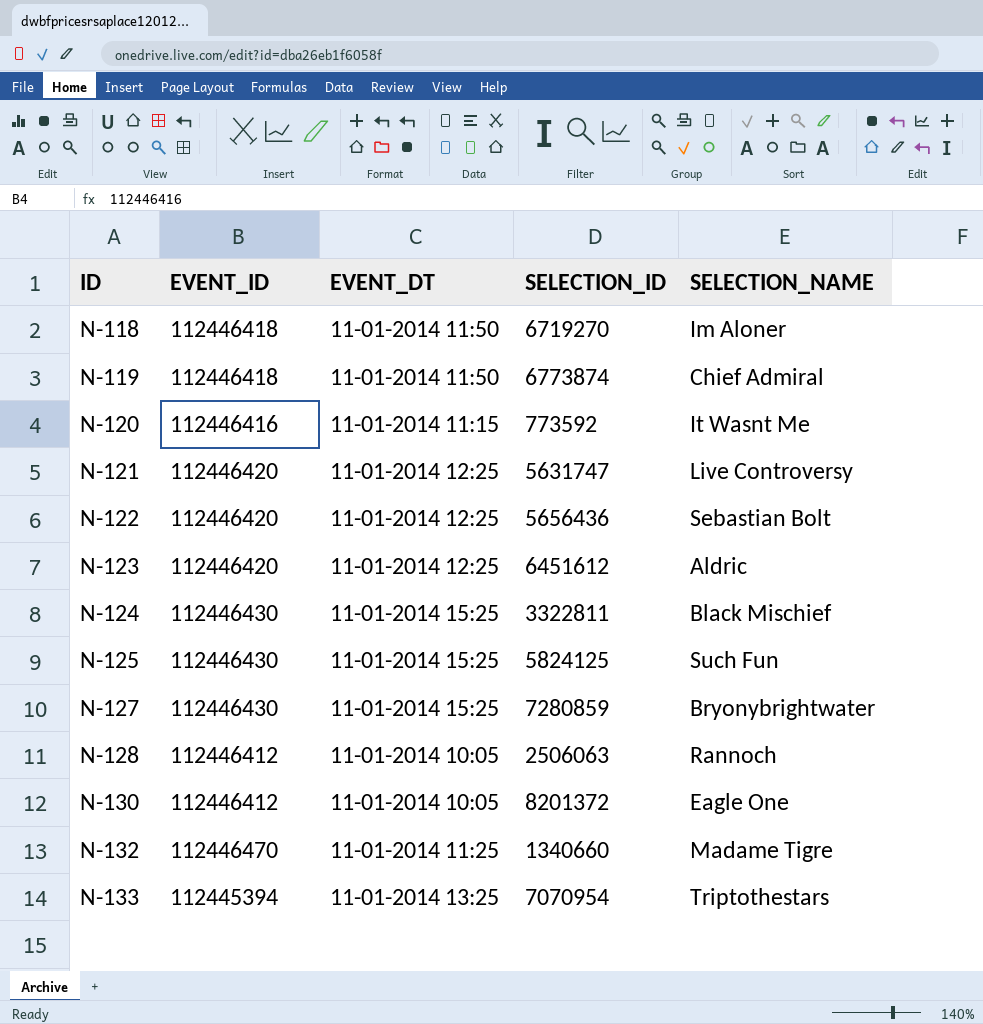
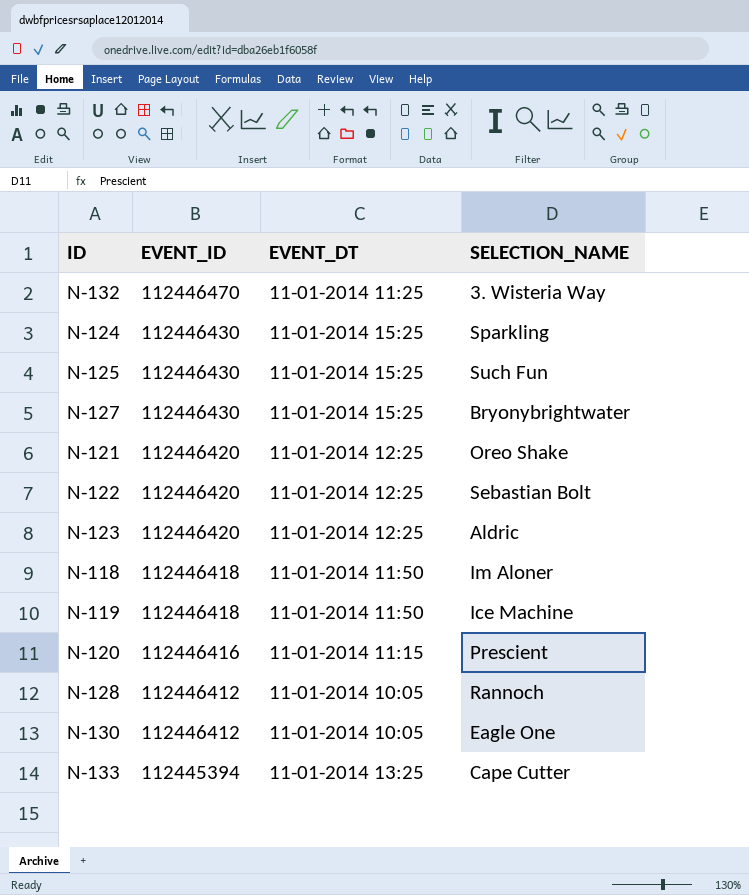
row order: ID ascending -> EVENT_ID descending
column SELECTION_ID | position: 4 -> none
N-132 | SELECTION_NAME: Madame Tigre -> 3. Wisteria Way
N-124 | SELECTION_NAME: Black Mischief -> Sparkling
N-121 | SELECTION_NAME: Live Controversy -> Oreo Shake
N-119 | SELECTION_NAME: Chief Admiral -> Ice Machine
N-120 | SELECTION_NAME: It Wasnt Me -> Prescient
N-133 | SELECTION_NAME: Triptothestars -> Cape Cutter

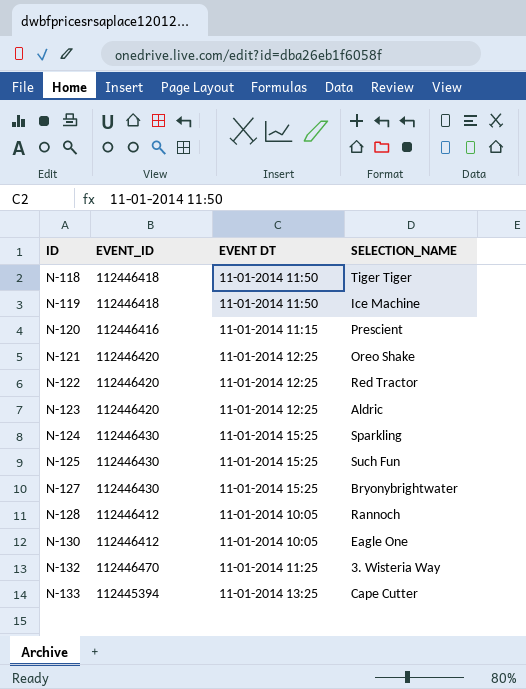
row order: EVENT_ID descending -> ID ascending
column name: EVENT_DT -> EVENT DT
N-118 | SELECTION_NAME: Im Aloner -> Tiger Tiger
N-122 | SELECTION_NAME: Sebastian Bolt -> Red Tractor

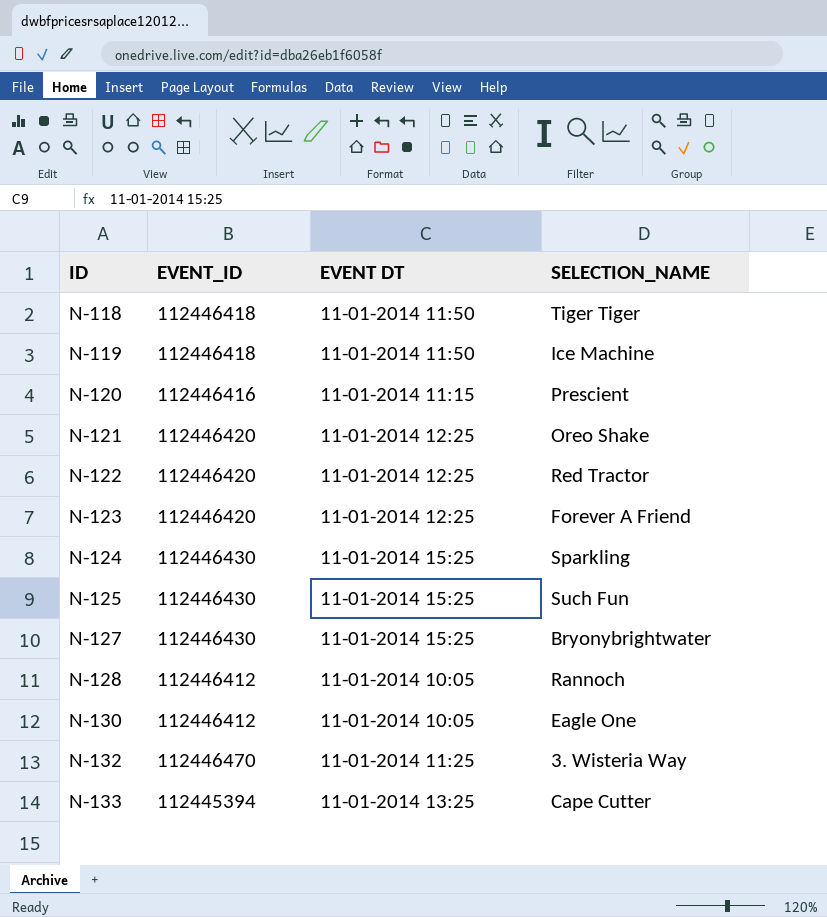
N-123 | SELECTION_NAME: Aldric -> Forever A Friend

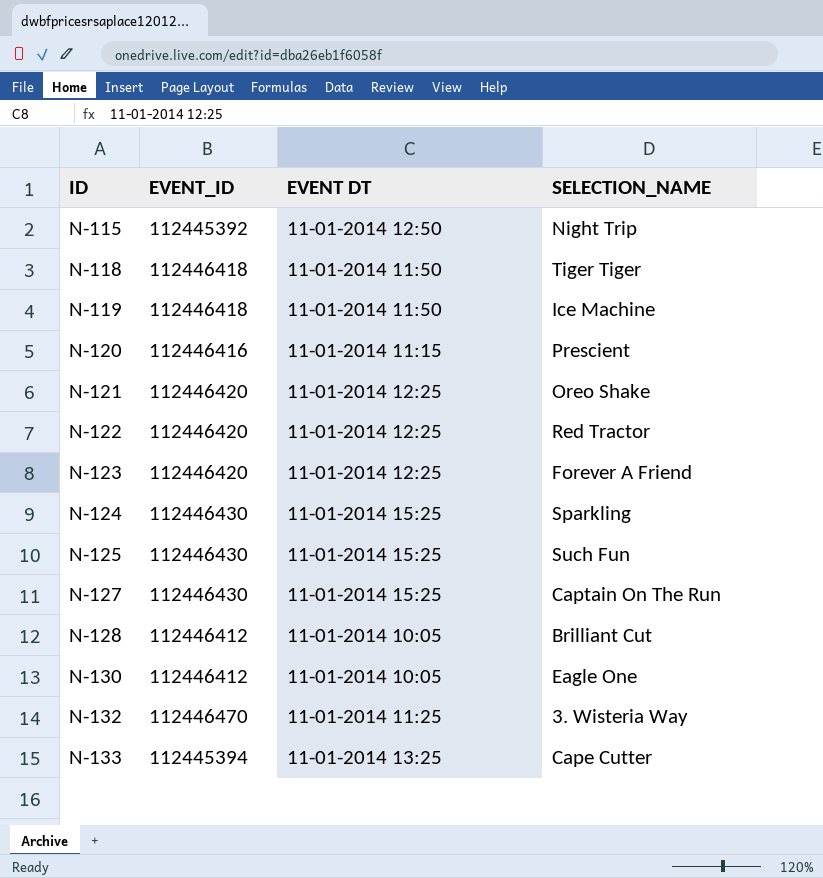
row N-115: none -> 112445392 | 11-01-2014 12:50 | Night Trip
N-127 | SELECTION_NAME: Bryonybrightwater -> Captain On The Run
N-128 | SELECTION_NAME: Rannoch -> Brilliant Cut

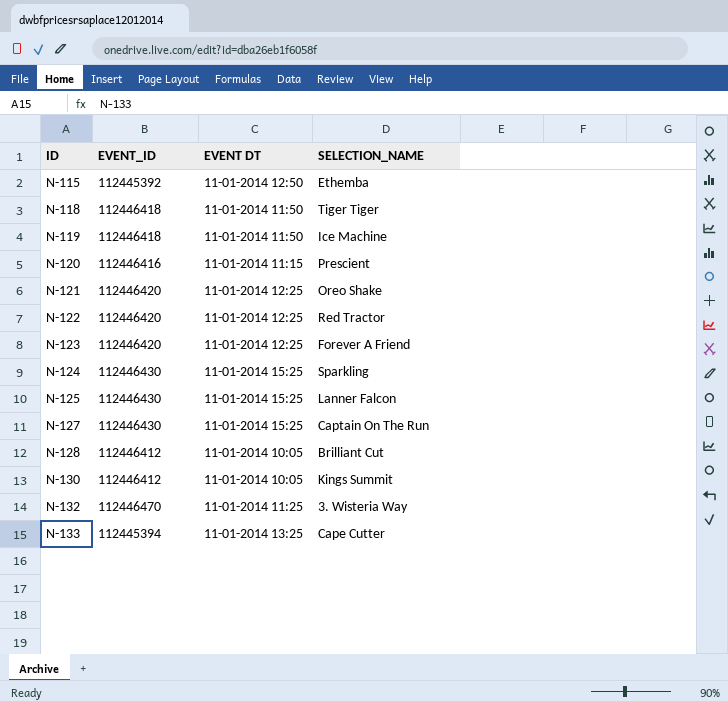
N-115 | SELECTION_NAME: Night Trip -> Ethemba
N-125 | SELECTION_NAME: Such Fun -> Lanner Falcon
N-130 | SELECTION_NAME: Eagle One -> Kings Summit

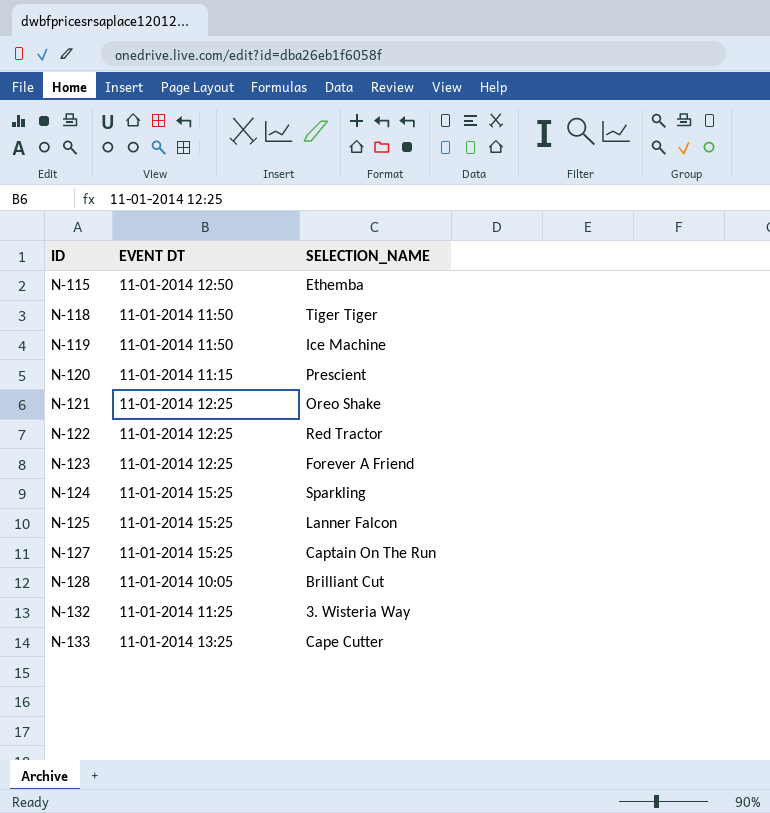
column EVENT_ID | position: 2 -> none
row N-130: 112446412 | 11-01-2014 10:05 | Kings Summit -> none

